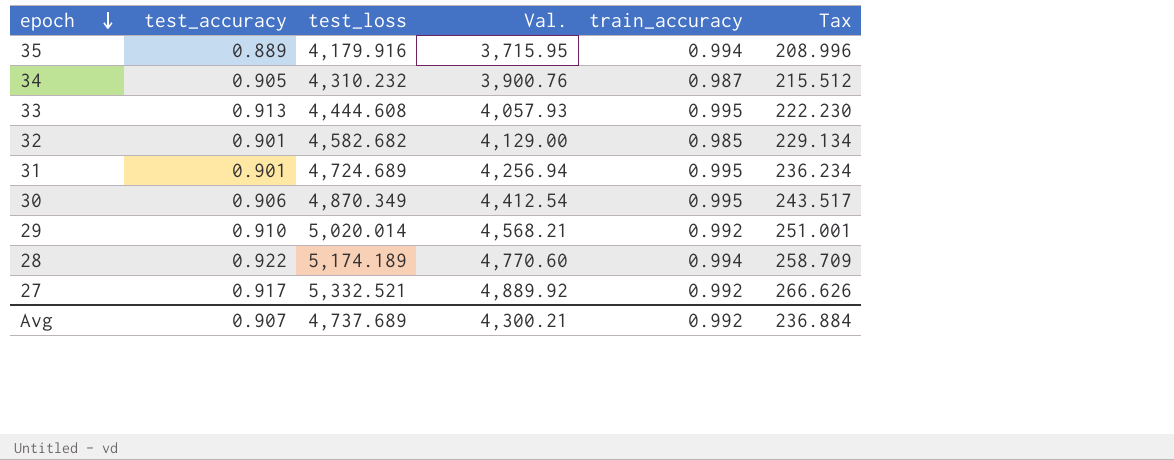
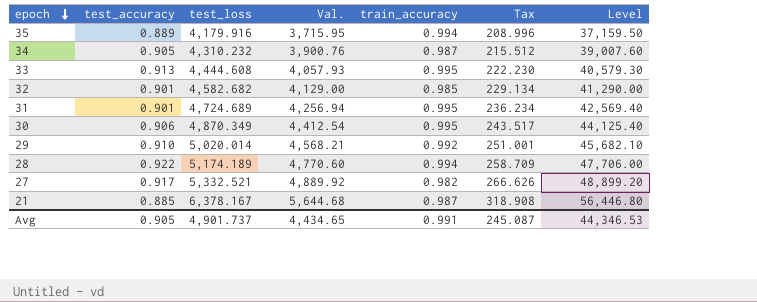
column Level | formula: none -> [Val.] * 10
27 | train_accuracy: 0.992 -> 0.982
row 21: none -> 0.885 | 6,378.167 | 5,644.68 | 0.987 | 318.908 | 56,446.80
Avg | test_accuracy: 0.907 -> 0.905
Avg | test_loss: 4,737.689 -> 4,901.737
Avg | Val.: 4,300.21 -> 4,434.65
Avg | train_accuracy: 0.992 -> 0.991
Avg | Tax: 236.884 -> 245.087

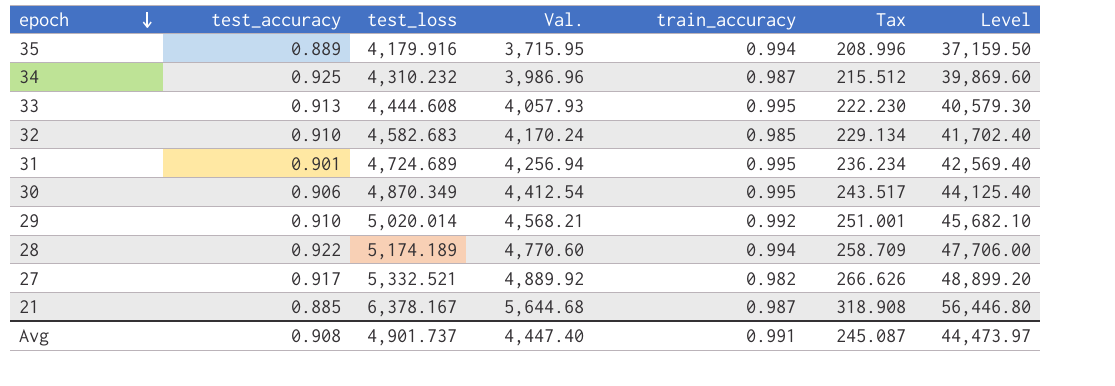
34 | test_accuracy: 0.905 -> 0.925
34 | Val.: 3,900.76 -> 3,986.96
34 | Level: 39,007.60 -> 39,869.60
32 | test_accuracy: 0.901 -> 0.910
32 | test_loss: 4,582.682 -> 4,582.683
32 | Val.: 4,129.00 -> 4,170.24
32 | Level: 41,290.00 -> 41,702.40
Avg | test_accuracy: 0.905 -> 0.908
Avg | Val.: 4,434.65 -> 4,447.40
Avg | Level: 44,346.53 -> 44,473.97

